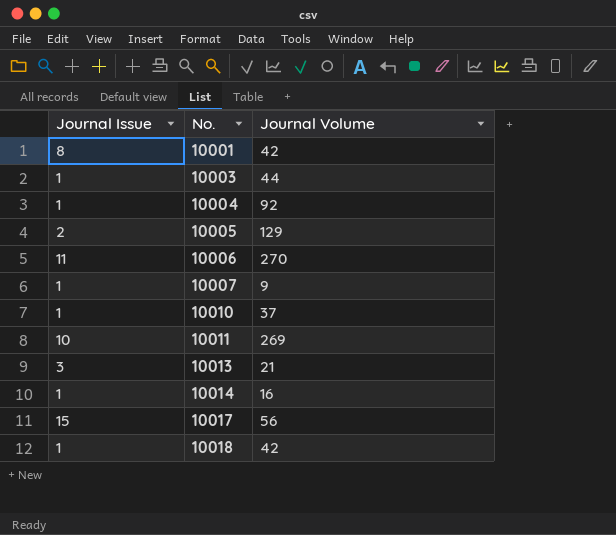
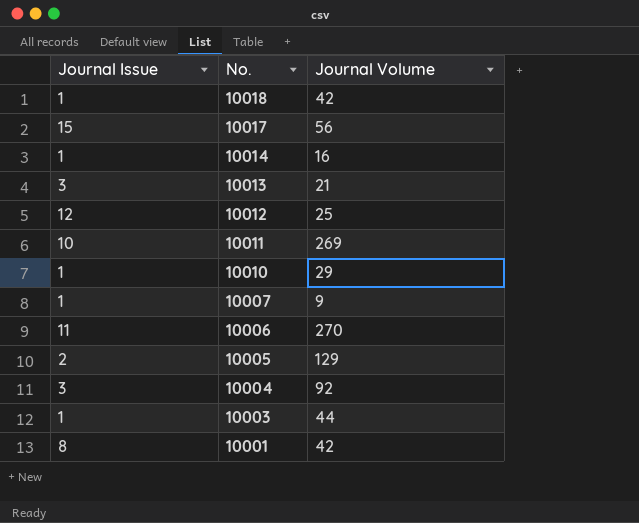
row order: No. ascending -> No. descending
row 10012: none -> 12 | 25
10010 | Journal Volume: 37 -> 29
10004 | Journal Issue: 1 -> 3

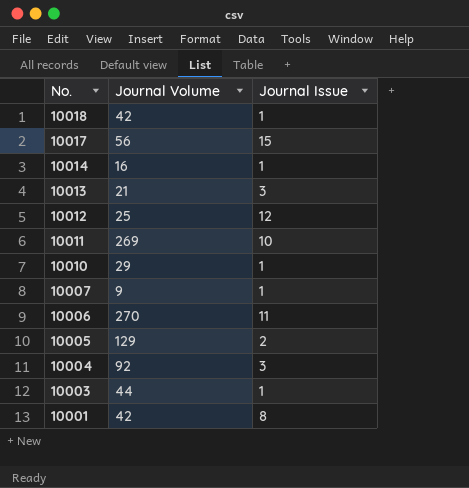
column Journal Issue | position: 1 -> 3

